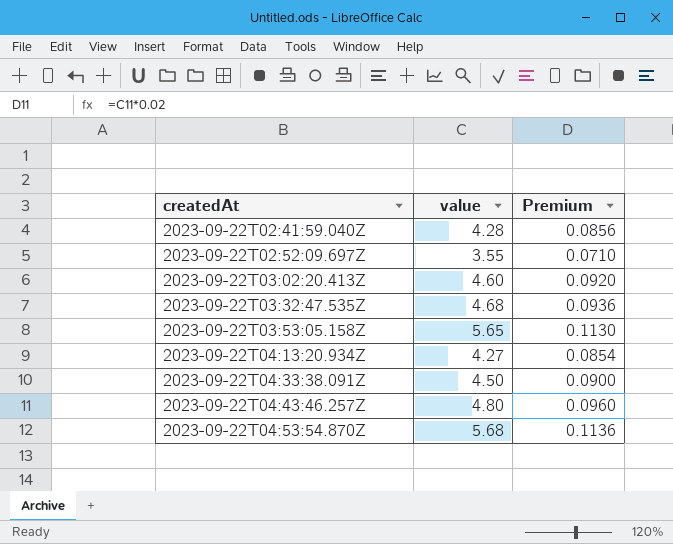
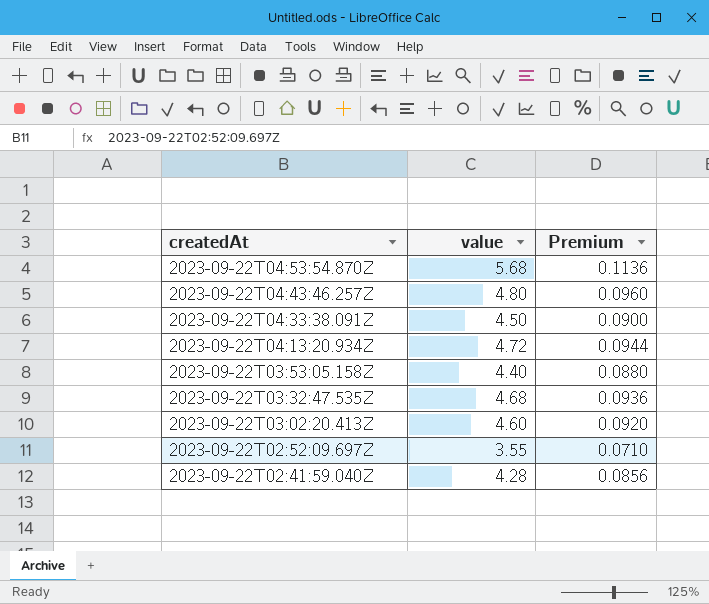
row order: createdAt ascending -> createdAt descending
2023-09-22T04:13:20.934Z | value: 4.27 -> 4.72
2023-09-22T04:13:20.934Z | Premium: 0.0854 -> 0.0944
2023-09-22T03:53:05.158Z | value: 5.65 -> 4.40
2023-09-22T03:53:05.158Z | Premium: 0.1130 -> 0.0880

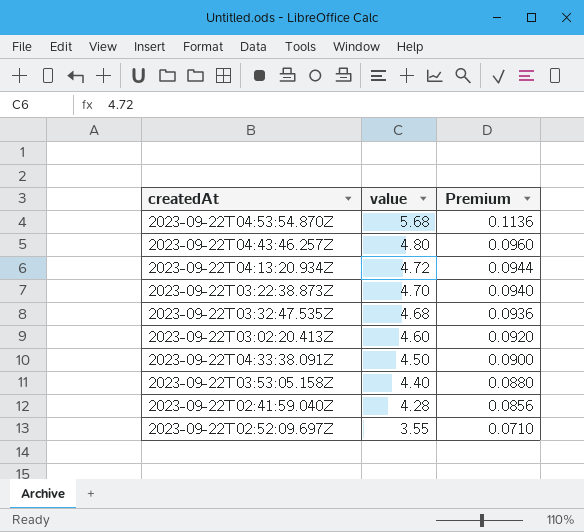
row order: createdAt descending -> value descending
row 2023-09-22T03:22:38.873Z: none -> 4.70 | 0.0940

